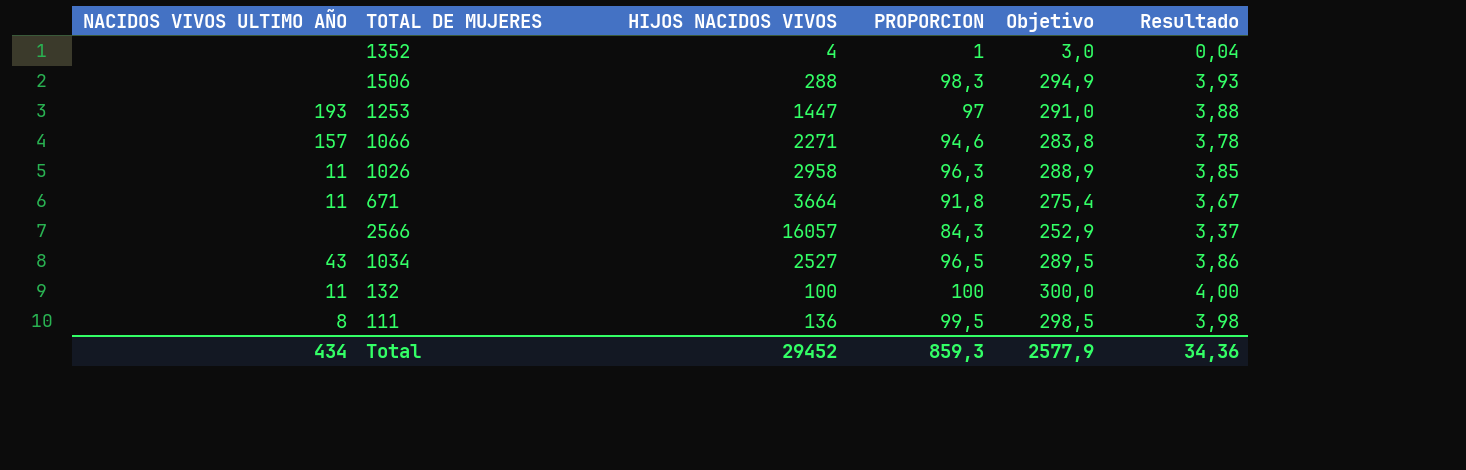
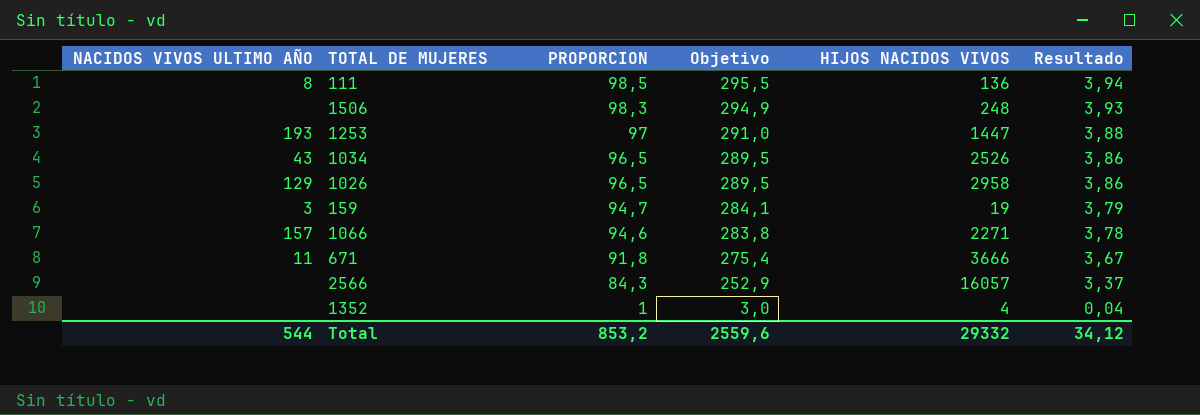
row order: none -> PROPORCION descending
column HIJOS NACIDOS VIVOS | position: 3 -> 5
row 132: 11 | 100 | 100 | 300,0 | 4,00 -> none
111 | PROPORCION: 99,5 -> 98,5
111 | Objetivo: 298,5 -> 295,5
111 | Resultado: 3,98 -> 3,94
1506 | HIJOS NACIDOS VIVOS: 288 -> 248
1034 | HIJOS NACIDOS VIVOS: 2527 -> 2526
1026 | NACIDOS VIVOS ULTIMO AÑO: 11 -> 129
1026 | PROPORCION: 96,3 -> 96,5
1026 | Objetivo: 288,9 -> 289,5
1026 | Resultado: 3,85 -> 3,86
row 159: none -> 3 | 94,7 | 284,1 | 19 | 3,79
671 | HIJOS NACIDOS VIVOS: 3664 -> 3666
Total | NACIDOS VIVOS ULTIMO AÑO: 434 -> 544
Total | PROPORCION: 859,3 -> 853,2
Total | Objetivo: 2577,9 -> 2559,6
Total | HIJOS NACIDOS VIVOS: 29452 -> 29332
Total | Resultado: 34,36 -> 34,12

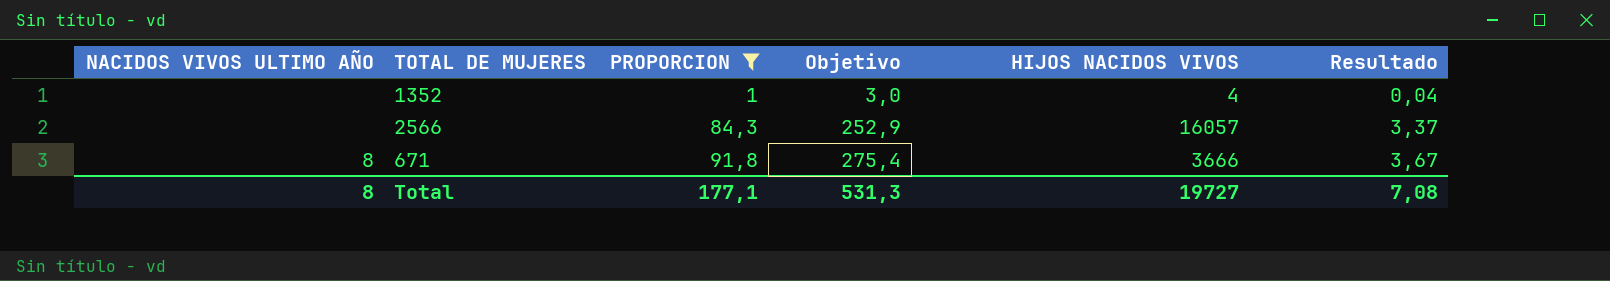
filter: none -> PROPORCION <= 91,8
row order: PROPORCION descending -> PROPORCION ascending
671 | NACIDOS VIVOS ULTIMO AÑO: 11 -> 8
Total | NACIDOS VIVOS ULTIMO AÑO: 544 -> 8
Total | PROPORCION: 853,2 -> 177,1
Total | Objetivo: 2559,6 -> 531,3
Total | HIJOS NACIDOS VIVOS: 29332 -> 19727
Total | Resultado: 34,12 -> 7,08

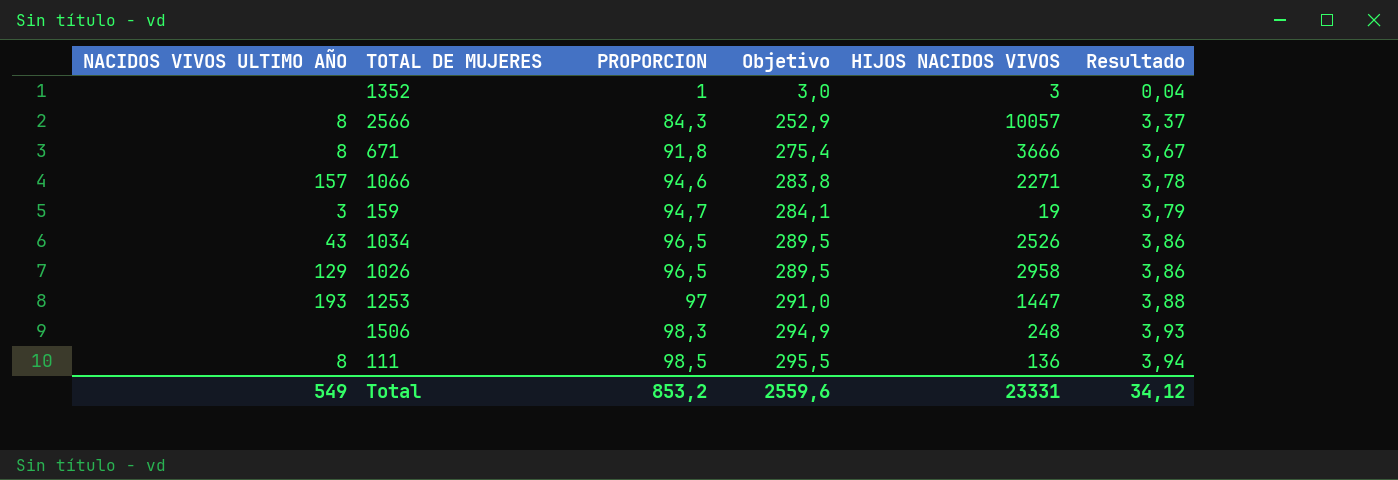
filter: PROPORCION <= 91,8 -> none
1352 | HIJOS NACIDOS VIVOS: 4 -> 3
2566 | NACIDOS VIVOS ULTIMO AÑO: none -> 8
2566 | HIJOS NACIDOS VIVOS: 16057 -> 10057
Total | NACIDOS VIVOS ULTIMO AÑO: 8 -> 549
Total | PROPORCION: 177,1 -> 853,2
Total | Objetivo: 531,3 -> 2559,6
Total | HIJOS NACIDOS VIVOS: 19727 -> 23331
Total | Resultado: 7,08 -> 34,12

